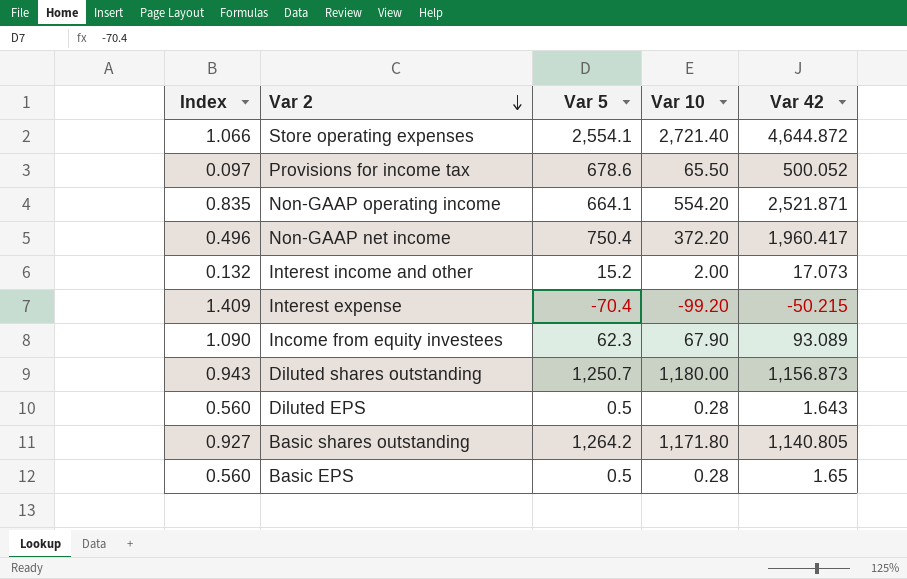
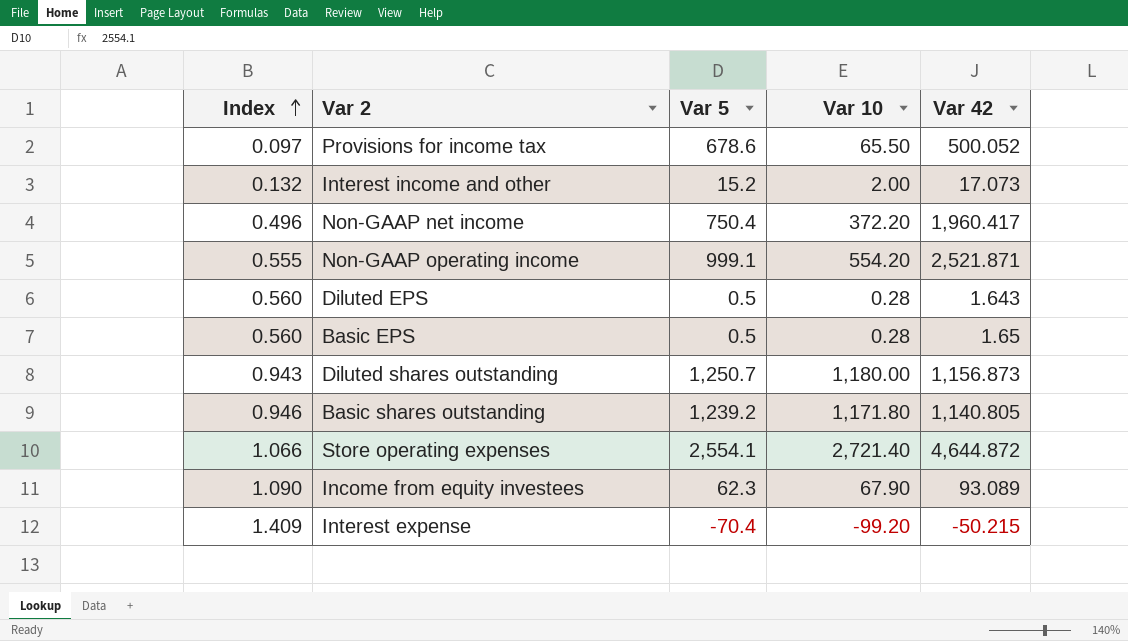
row order: Var 2 descending -> Index ascending
Non-GAAP operating income | Index: 0.835 -> 0.555
Non-GAAP operating income | Var 5: 664.1 -> 999.1
Basic shares outstanding | Index: 0.927 -> 0.946
Basic shares outstanding | Var 5: 1,264.2 -> 1,239.2

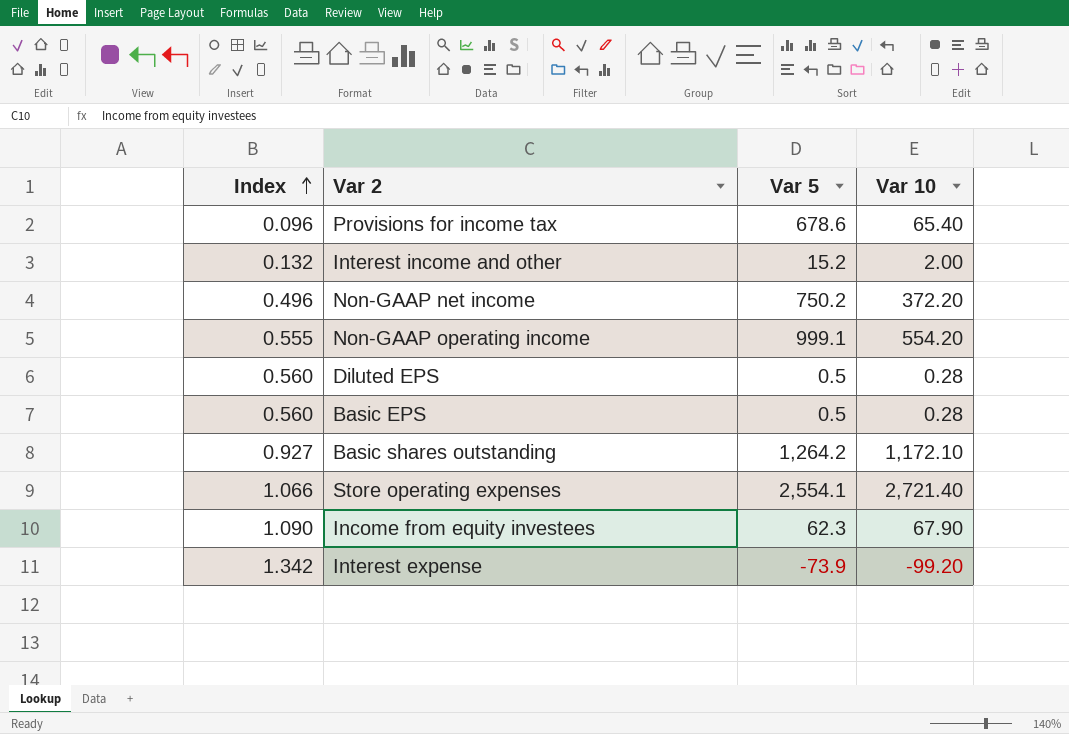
column Var 42 | position: 5 -> none
row Diluted shares outstanding: 0.943 | 1,250.7 | 1,180.00 | 1,156.873 -> none
Provisions for income tax | Index: 0.097 -> 0.096
Provisions for income tax | Var 10: 65.50 -> 65.40
Non-GAAP net income | Var 5: 750.4 -> 750.2
Basic shares outstanding | Index: 0.946 -> 0.927
Basic shares outstanding | Var 5: 1,239.2 -> 1,264.2
Basic shares outstanding | Var 10: 1,171.80 -> 1,172.10
Interest expense | Index: 1.409 -> 1.342
Interest expense | Var 5: -70.4 -> -73.9

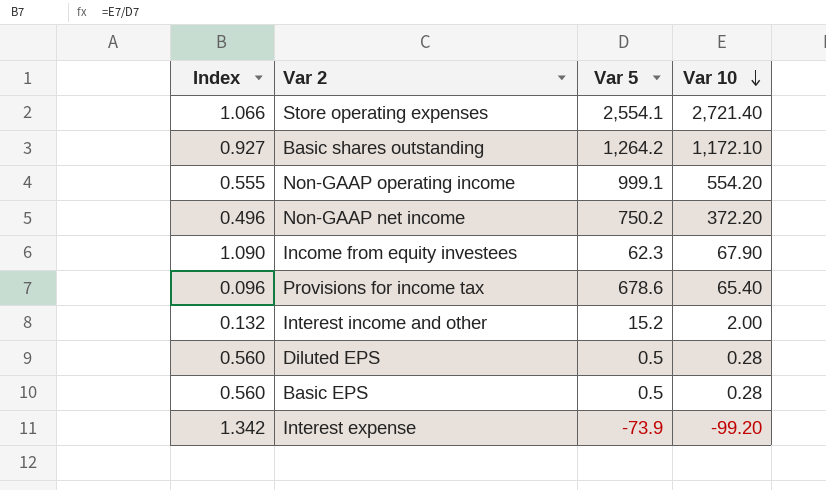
row order: Index ascending -> Var 10 descending

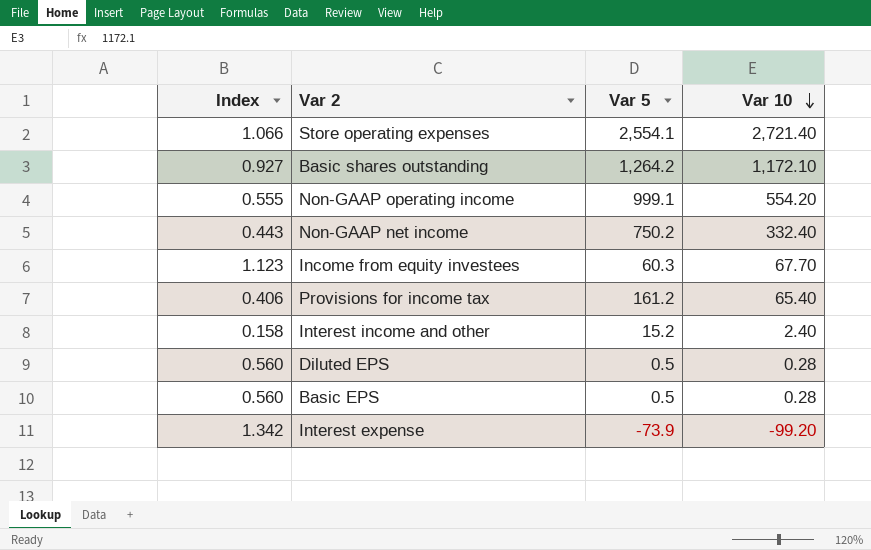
Non-GAAP net income | Index: 0.496 -> 0.443
Non-GAAP net income | Var 10: 372.20 -> 332.40
Income from equity investees | Index: 1.090 -> 1.123
Income from equity investees | Var 5: 62.3 -> 60.3
Income from equity investees | Var 10: 67.90 -> 67.70
Provisions for income tax | Index: 0.096 -> 0.406
Provisions for income tax | Var 5: 678.6 -> 161.2
Interest income and other | Index: 0.132 -> 0.158
Interest income and other | Var 10: 2.00 -> 2.40

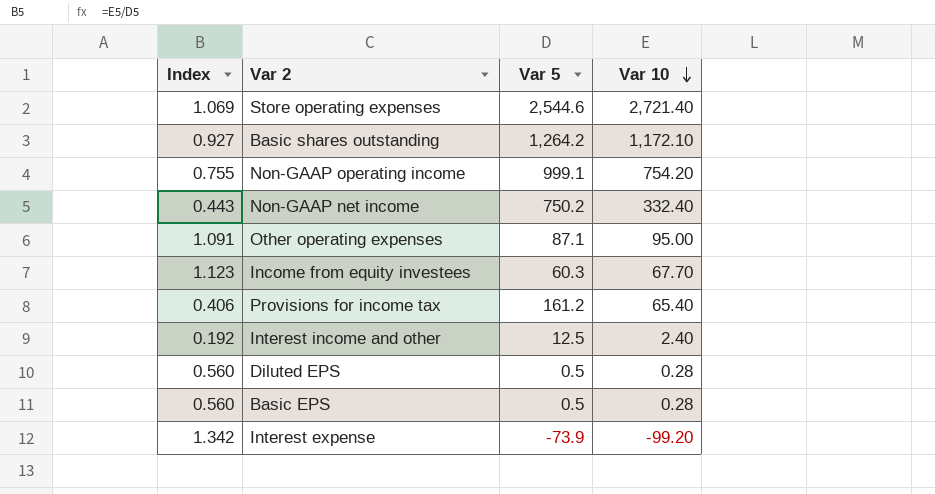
Store operating expenses | Index: 1.066 -> 1.069
Store operating expenses | Var 5: 2,554.1 -> 2,544.6
Non-GAAP operating income | Index: 0.555 -> 0.755
Non-GAAP operating income | Var 10: 554.20 -> 754.20
row Other operating expenses: none -> 1.091 | 87.1 | 95.00
Interest income and other | Index: 0.158 -> 0.192
Interest income and other | Var 5: 15.2 -> 12.5

